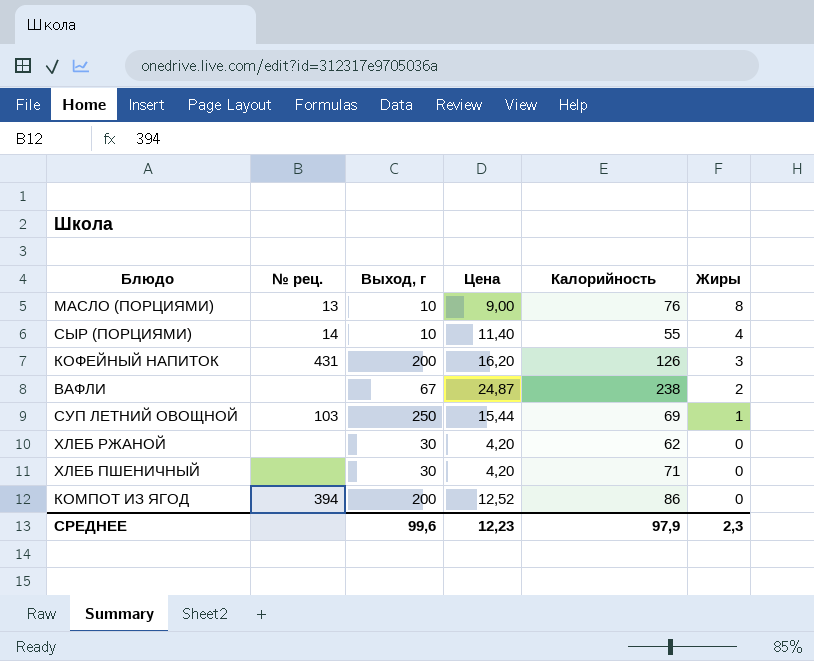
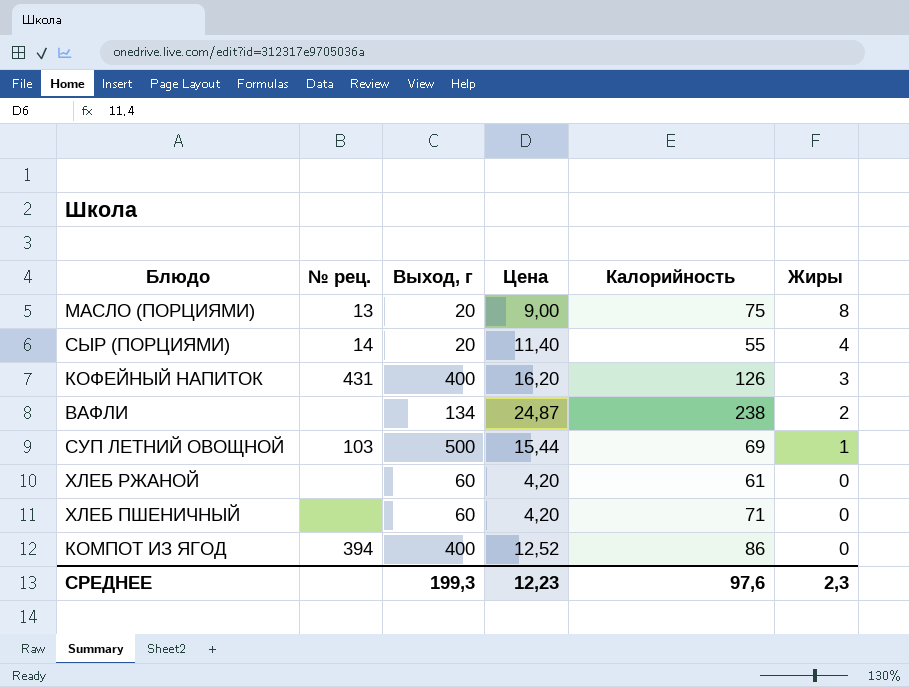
МАСЛО (ПОРЦИЯМИ) | Выход, г: 10 -> 20
МАСЛО (ПОРЦИЯМИ) | Калорийность: 76 -> 75
СЫР (ПОРЦИЯМИ) | Выход, г: 10 -> 20
КОФЕЙНЫЙ НАПИТОК | Выход, г: 200 -> 400
ВАФЛИ | Выход, г: 67 -> 134
СУП ЛЕТНИЙ ОВОЩНОЙ | Выход, г: 250 -> 500
ХЛЕБ РЖАНОЙ | Выход, г: 30 -> 60
ХЛЕБ РЖАНОЙ | Калорийность: 62 -> 61
ХЛЕБ ПШЕНИЧНЫЙ | Выход, г: 30 -> 60
КОМПОТ ИЗ ЯГОД | Выход, г: 200 -> 400
СРЕДНЕЕ | Выход, г: 99,6 -> 199,3
СРЕДНЕЕ | Калорийность: 97,9 -> 97,6

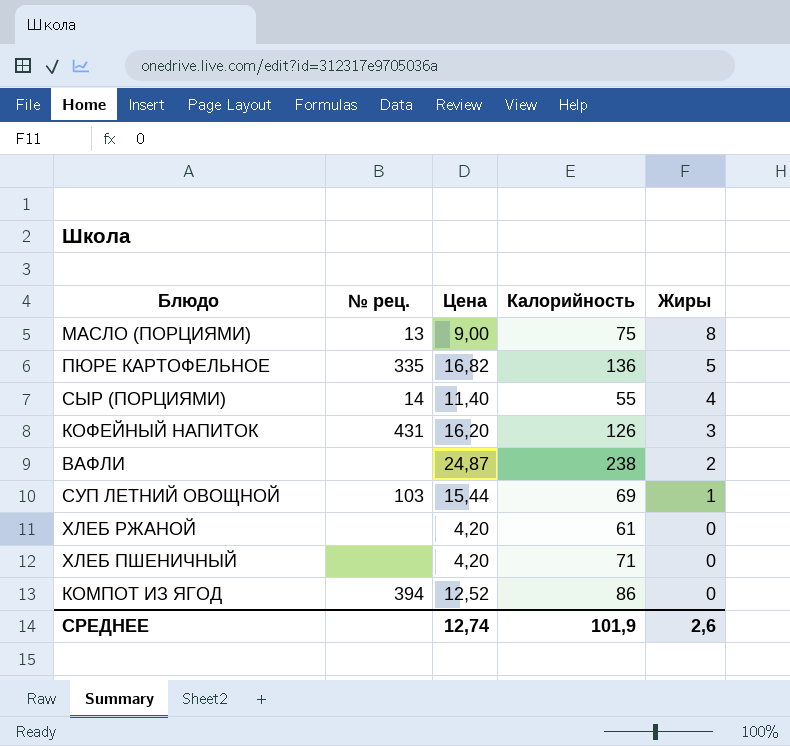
column Выход, г | position: 3 -> none
row ПЮРЕ КАРТОФЕЛЬНОЕ: none -> 335 | 16,82 | 136 | 5
СРЕДНЕЕ | Цена: 12,23 -> 12,74
СРЕДНЕЕ | Калорийность: 97,6 -> 101,9
СРЕДНЕЕ | Жиры: 2,3 -> 2,6

